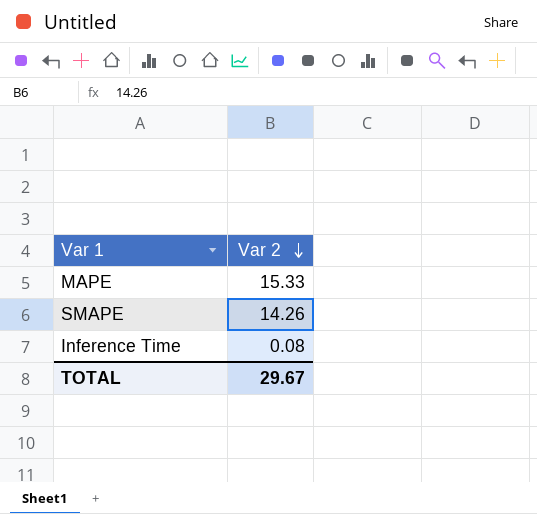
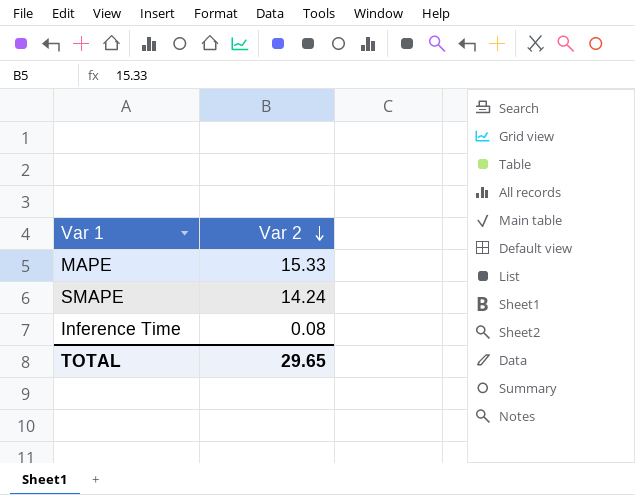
SMAPE | Var 2: 14.26 -> 14.24
TOTAL | Var 2: 29.67 -> 29.65

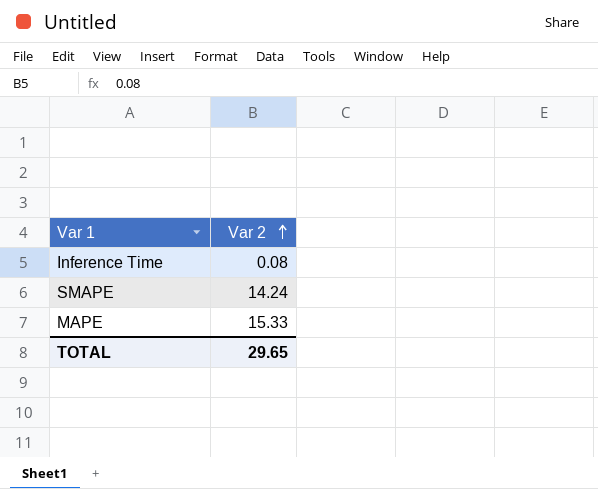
row order: Var 2 descending -> Var 2 ascending

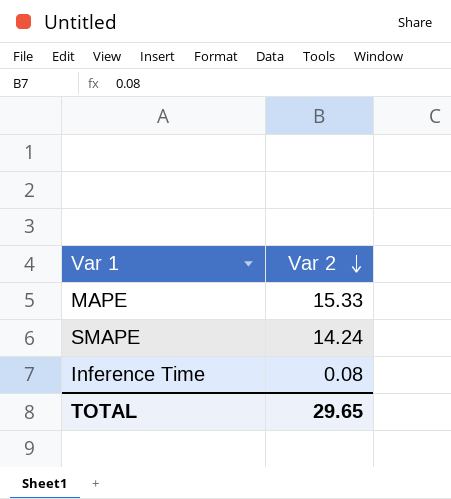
row order: Var 2 ascending -> Var 2 descending

